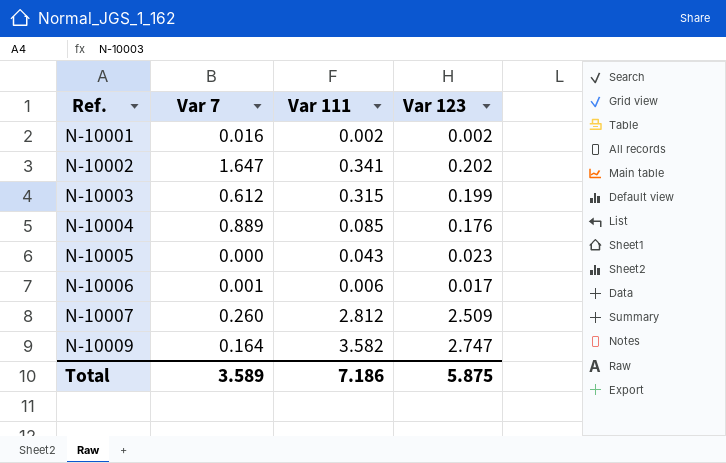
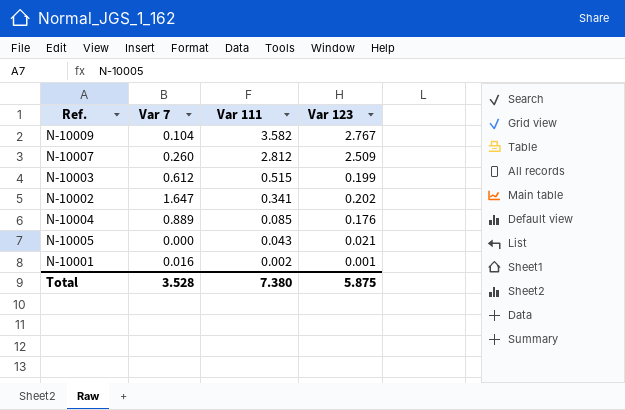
row order: Ref. ascending -> Var 111 descending
row N-10006: 0.001 | 0.006 | 0.017 -> none
N-10009 | Var 7: 0.164 -> 0.104
N-10009 | Var 123: 2.747 -> 2.767
N-10003 | Var 111: 0.315 -> 0.515
N-10005 | Var 123: 0.023 -> 0.021
N-10001 | Var 123: 0.002 -> 0.001
Total | Var 7: 3.589 -> 3.528
Total | Var 111: 7.186 -> 7.380

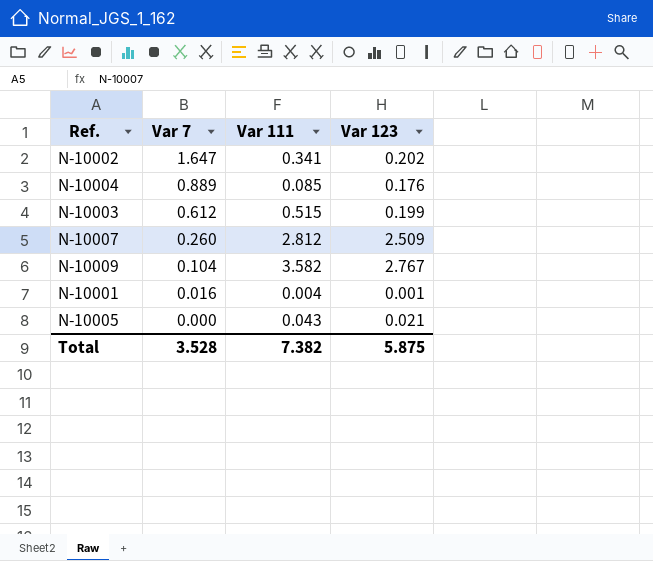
row order: Var 111 descending -> Var 7 descending
N-10001 | Var 111: 0.002 -> 0.004
Total | Var 111: 7.380 -> 7.382

